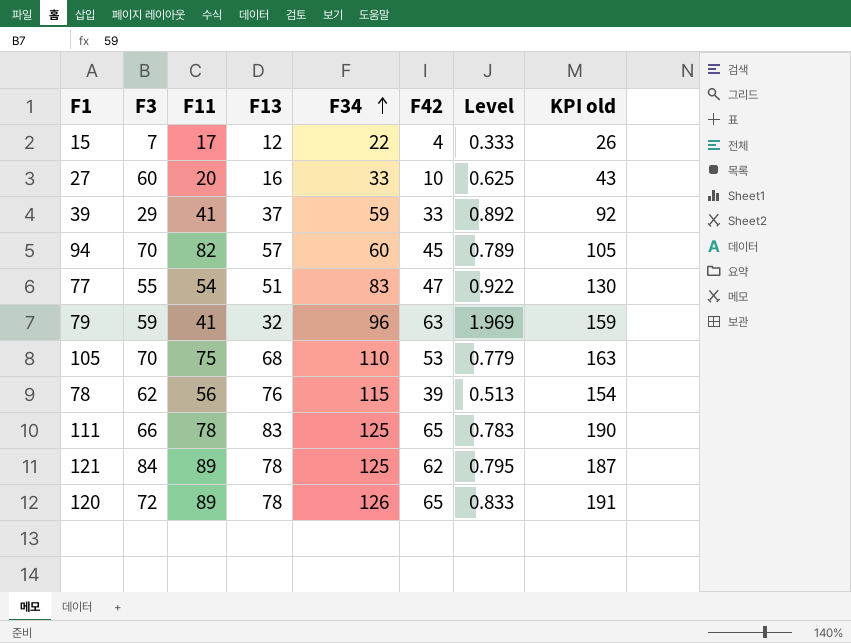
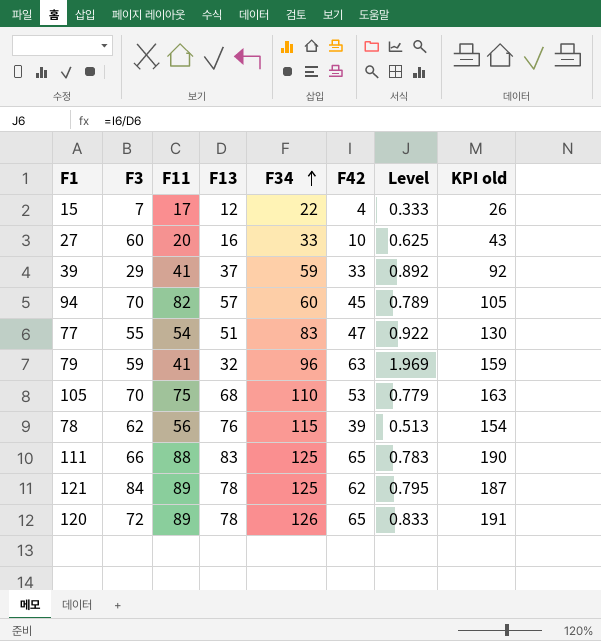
111 | F11: 78 -> 88

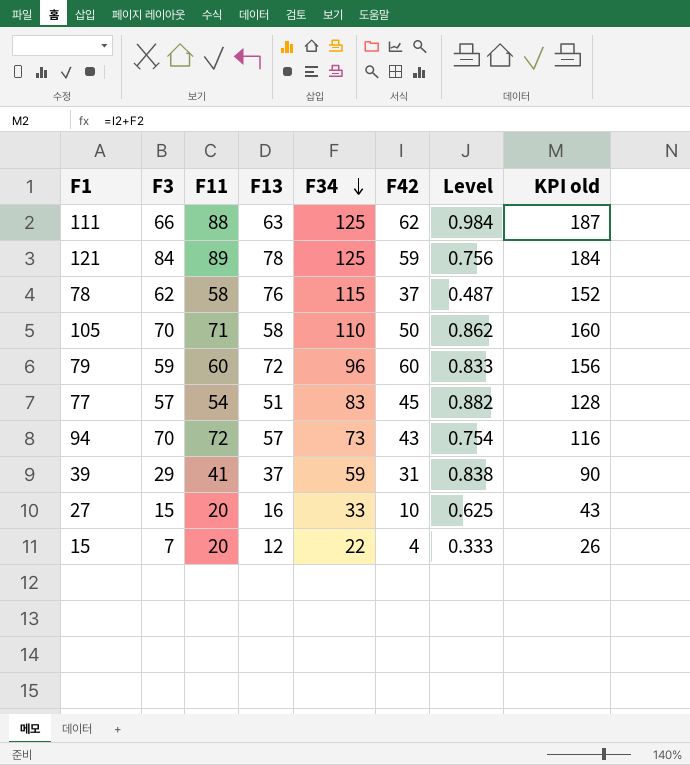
row order: F34 ascending -> F34 descending
row 120: 72 | 89 | 78 | 126 | 65 | 0.833 | 191 -> none
111 | F13: 83 -> 63
111 | F42: 65 -> 62
111 | Level: 0.783 -> 0.984
111 | KPI old: 190 -> 187
121 | F42: 62 -> 59
121 | Level: 0.795 -> 0.756
121 | KPI old: 187 -> 184
78 | F11: 56 -> 58
78 | F42: 39 -> 37
78 | Level: 0.513 -> 0.487
78 | KPI old: 154 -> 152
105 | F11: 75 -> 71
105 | F13: 68 -> 58
105 | F42: 53 -> 50
105 | Level: 0.779 -> 0.862
105 | KPI old: 163 -> 160
79 | F11: 41 -> 60
79 | F13: 32 -> 72
79 | F42: 63 -> 60
79 | Level: 1.969 -> 0.833
79 | KPI old: 159 -> 156
77 | F3: 55 -> 57
77 | F42: 47 -> 45
77 | Level: 0.922 -> 0.882
77 | KPI old: 130 -> 128
94 | F11: 82 -> 72
94 | F34: 60 -> 73
94 | F42: 45 -> 43
94 | Level: 0.789 -> 0.754
94 | KPI old: 105 -> 116
39 | F42: 33 -> 31
39 | Level: 0.892 -> 0.838
39 | KPI old: 92 -> 90
27 | F3: 60 -> 15
15 | F11: 17 -> 20

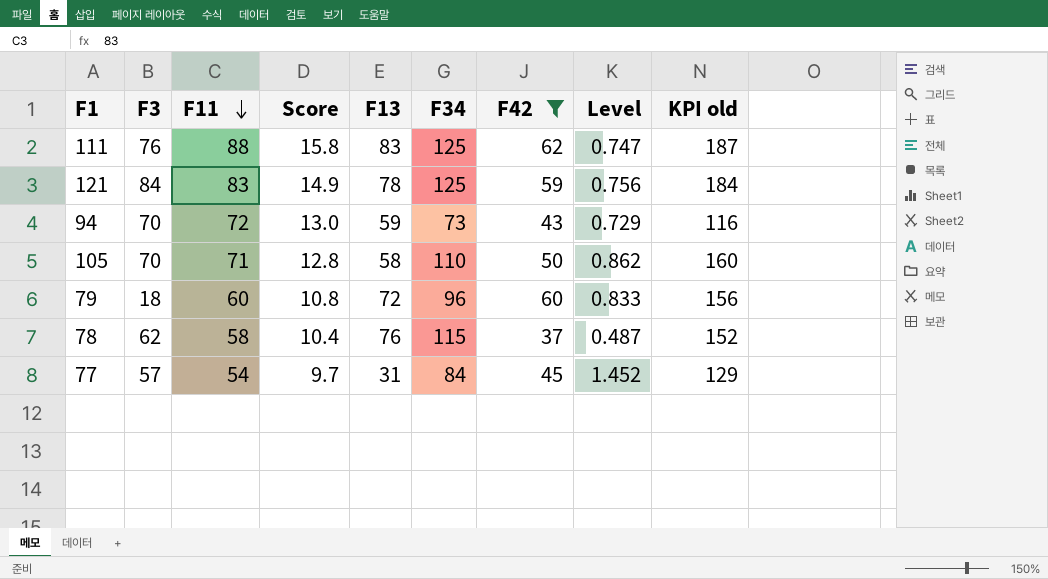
filter: none -> F42 >= 37
row order: F34 descending -> F11 descending
column Score | formula: none -> [F11] * 0.18
111 | F3: 66 -> 76
111 | F13: 63 -> 83
111 | Level: 0.984 -> 0.747
121 | F11: 89 -> 83
94 | F13: 57 -> 59
94 | Level: 0.754 -> 0.729
79 | F3: 59 -> 18
77 | F13: 51 -> 31
77 | F34: 83 -> 84
77 | Level: 0.882 -> 1.452
77 | KPI old: 128 -> 129

